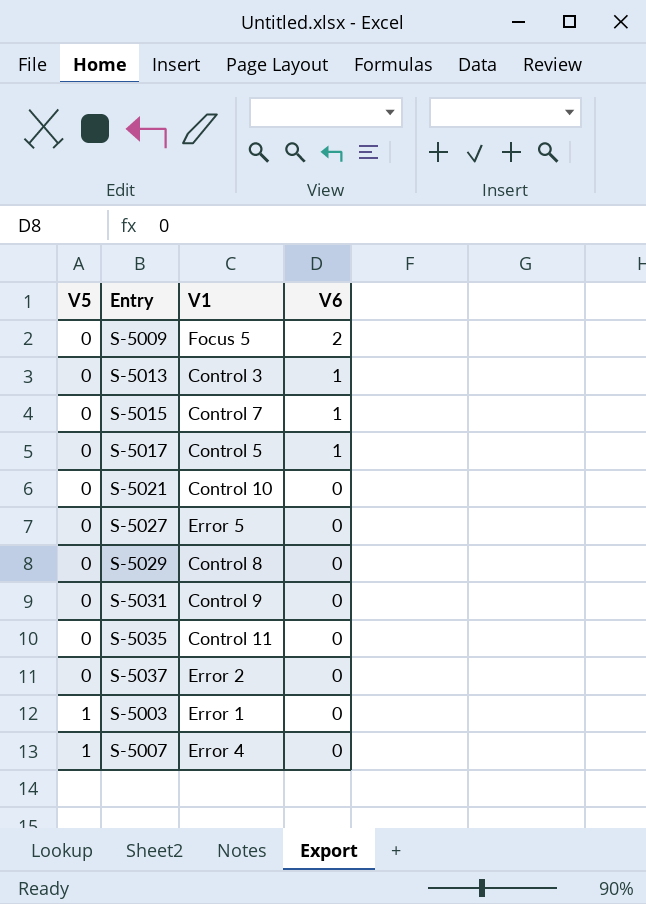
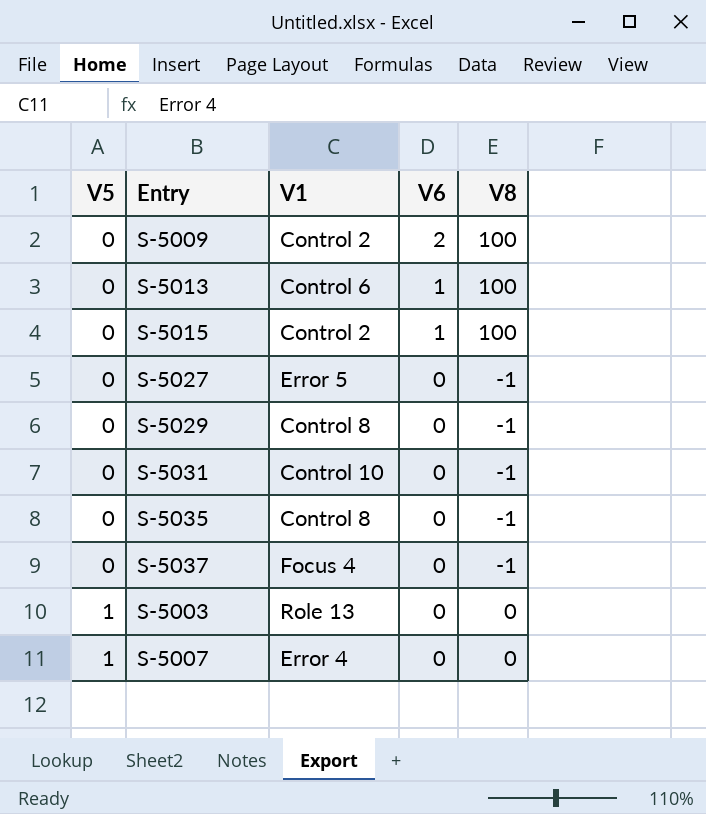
column V8 | position: none -> 5
row S-5017: 0 | Control 5 | 1 -> none
row S-5021: 0 | Control 10 | 0 -> none
S-5009 | V1: Focus 5 -> Control 2
S-5013 | V1: Control 3 -> Control 6
S-5015 | V1: Control 7 -> Control 2
S-5031 | V1: Control 9 -> Control 10
S-5035 | V1: Control 11 -> Control 8
S-5037 | V1: Error 2 -> Focus 4
S-5003 | V1: Error 1 -> Role 13

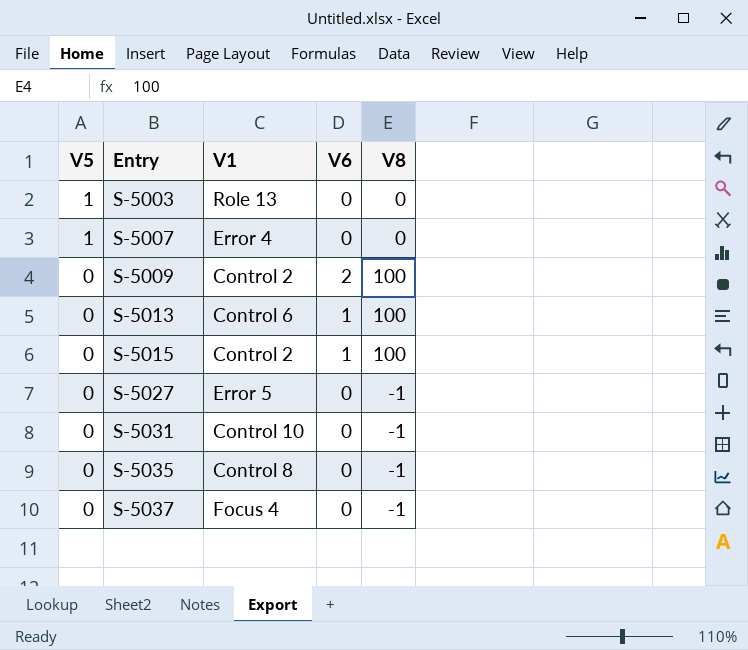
row order: V5 ascending -> V5 descending
row S-5029: 0 | Control 8 | 0 | -1 -> none

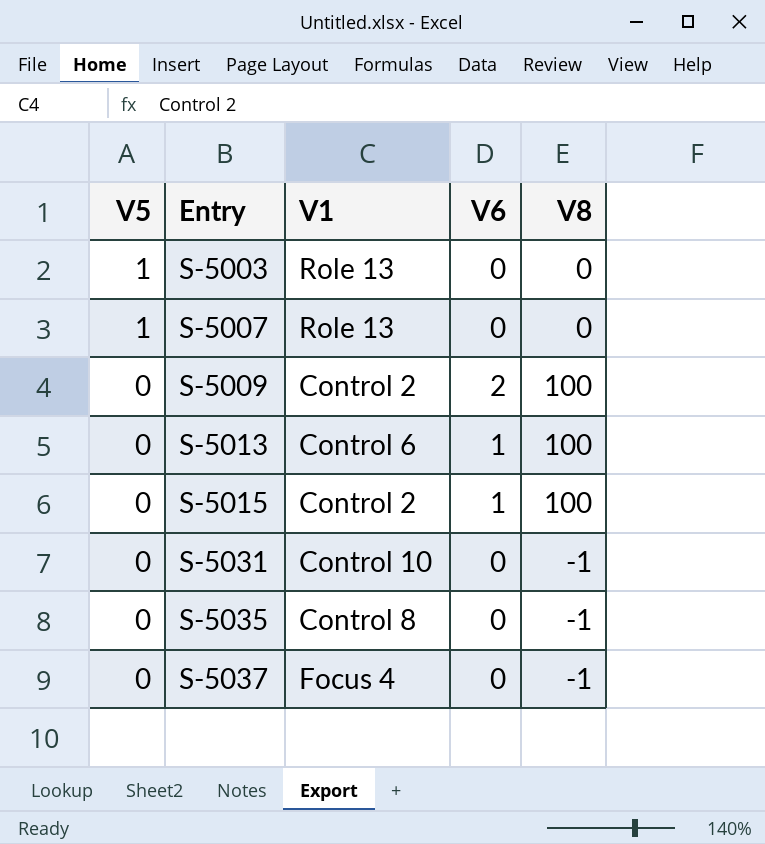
row S-5027: 0 | Error 5 | 0 | -1 -> none
S-5007 | V1: Error 4 -> Role 13

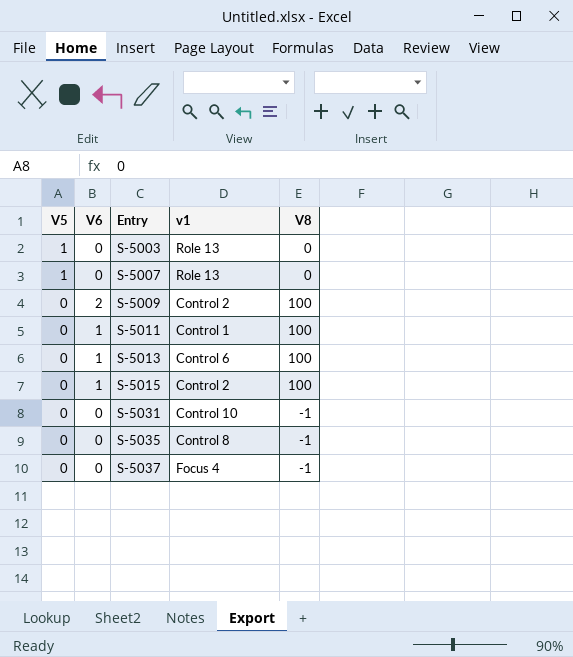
column V6 | position: 4 -> 2
column name: V1 -> v1
row S-5011: none -> 0 | 1 | Control 1 | 100

